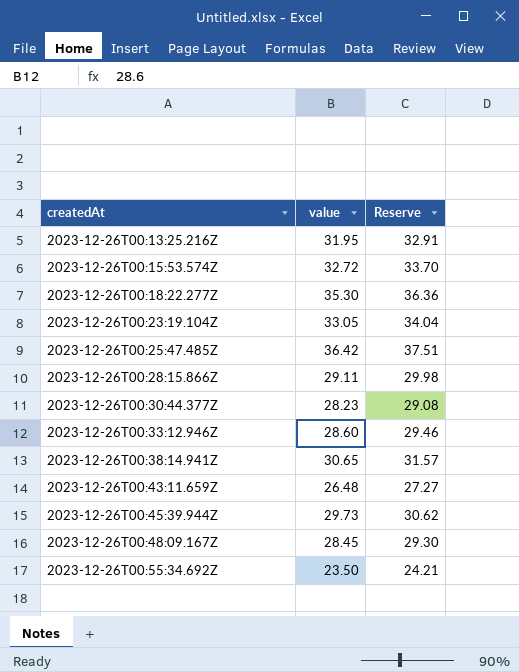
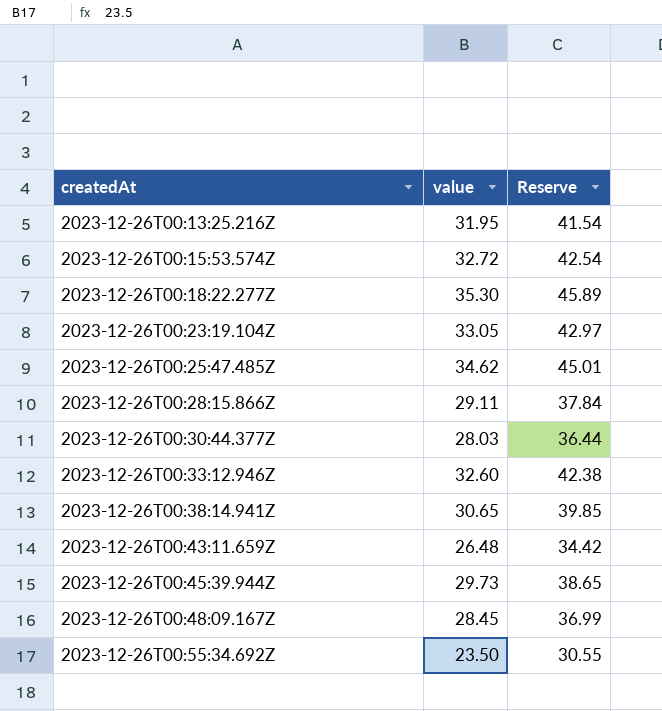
column Reserve | formula: [value] * 1.03 -> [value] * 1.3
2023-12-26T00:25:47.485Z | value: 36.42 -> 34.62
2023-12-26T00:30:44.377Z | value: 28.23 -> 28.03
2023-12-26T00:33:12.946Z | value: 28.60 -> 32.60

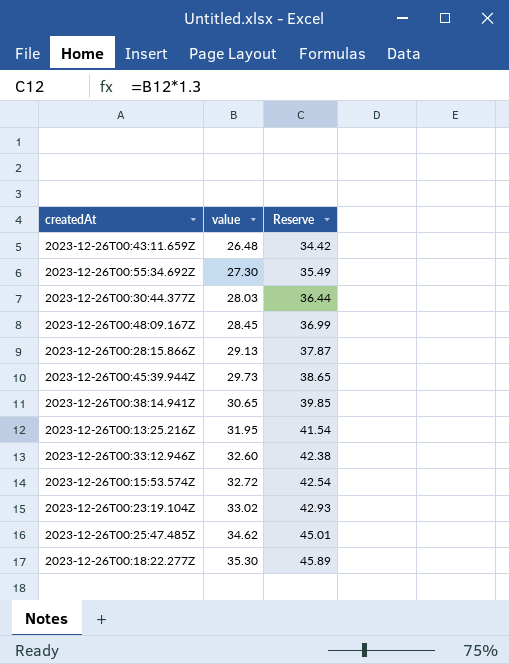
row order: createdAt ascending -> value ascending
2023-12-26T00:55:34.692Z | value: 23.50 -> 27.30
2023-12-26T00:55:34.692Z | Reserve: 30.55 -> 35.49
2023-12-26T00:28:15.866Z | value: 29.11 -> 29.13
2023-12-26T00:28:15.866Z | Reserve: 37.84 -> 37.87
2023-12-26T00:23:19.104Z | value: 33.05 -> 33.02
2023-12-26T00:23:19.104Z | Reserve: 42.97 -> 42.93

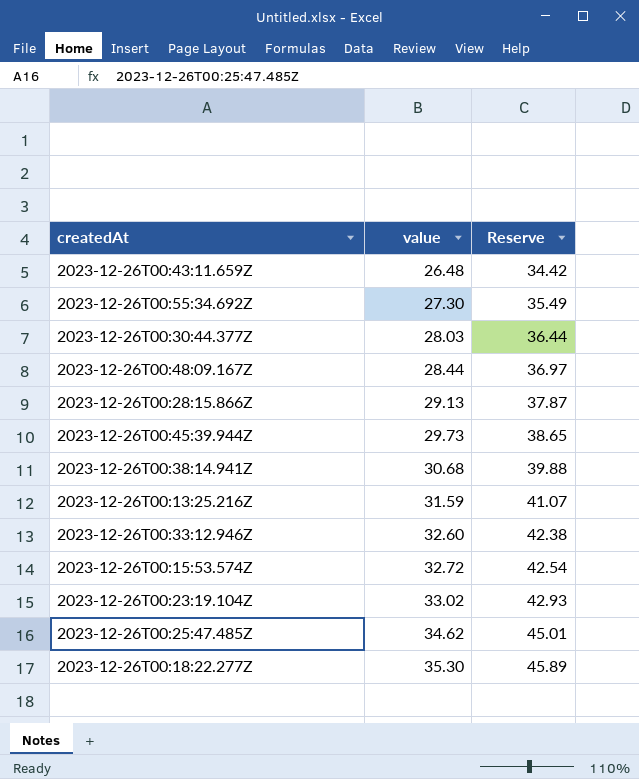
2023-12-26T00:48:09.167Z | value: 28.45 -> 28.44
2023-12-26T00:48:09.167Z | Reserve: 36.99 -> 36.97
2023-12-26T00:38:14.941Z | value: 30.65 -> 30.68
2023-12-26T00:38:14.941Z | Reserve: 39.85 -> 39.88
2023-12-26T00:13:25.216Z | value: 31.95 -> 31.59
2023-12-26T00:13:25.216Z | Reserve: 41.54 -> 41.07

